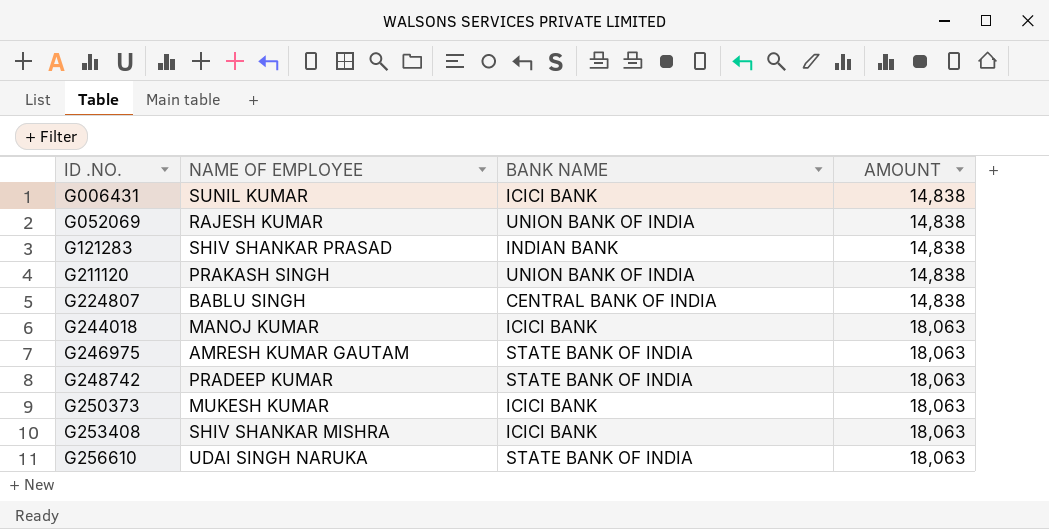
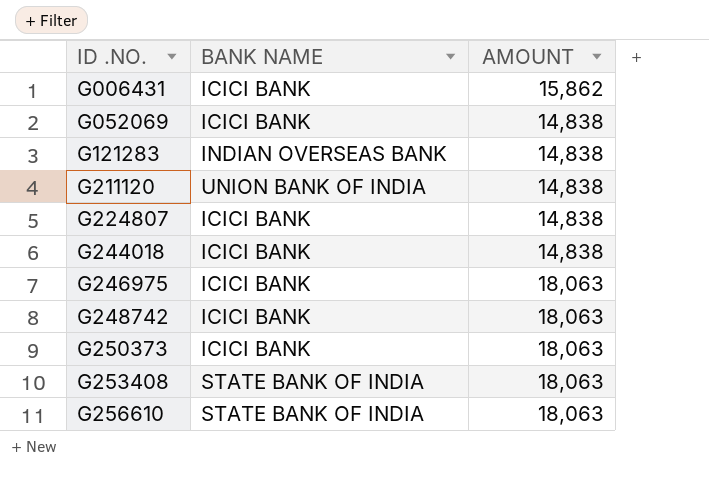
column NAME OF EMPLOYEE | position: 2 -> none
G006431 | AMOUNT: 14,838 -> 15,862
G052069 | BANK NAME: UNION BANK OF INDIA -> ICICI BANK
G121283 | BANK NAME: INDIAN BANK -> INDIAN OVERSEAS BANK
G224807 | BANK NAME: CENTRAL BANK OF INDIA -> ICICI BANK
G244018 | AMOUNT: 18,063 -> 14,838
G246975 | BANK NAME: STATE BANK OF INDIA -> ICICI BANK
G248742 | BANK NAME: STATE BANK OF INDIA -> ICICI BANK
G253408 | BANK NAME: ICICI BANK -> STATE BANK OF INDIA

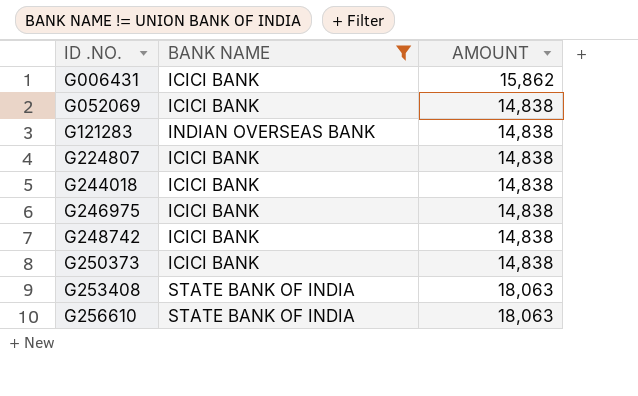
filter: none -> BANK NAME != UNION BANK OF INDIA
G246975 | AMOUNT: 18,063 -> 14,838
G248742 | AMOUNT: 18,063 -> 14,838
G250373 | AMOUNT: 18,063 -> 14,838

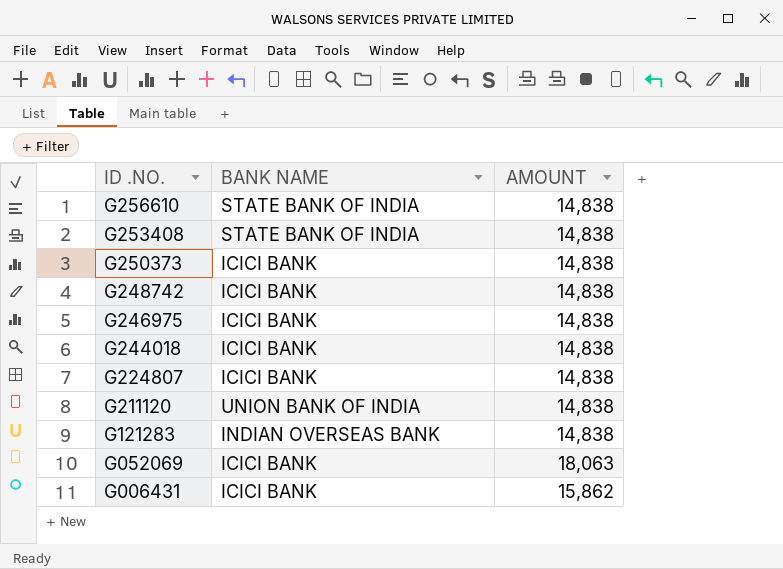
filter: BANK NAME != UNION BANK OF INDIA -> none
row order: ID .NO. ascending -> ID .NO. descending
G256610 | AMOUNT: 18,063 -> 14,838
G253408 | AMOUNT: 18,063 -> 14,838
G052069 | AMOUNT: 14,838 -> 18,063

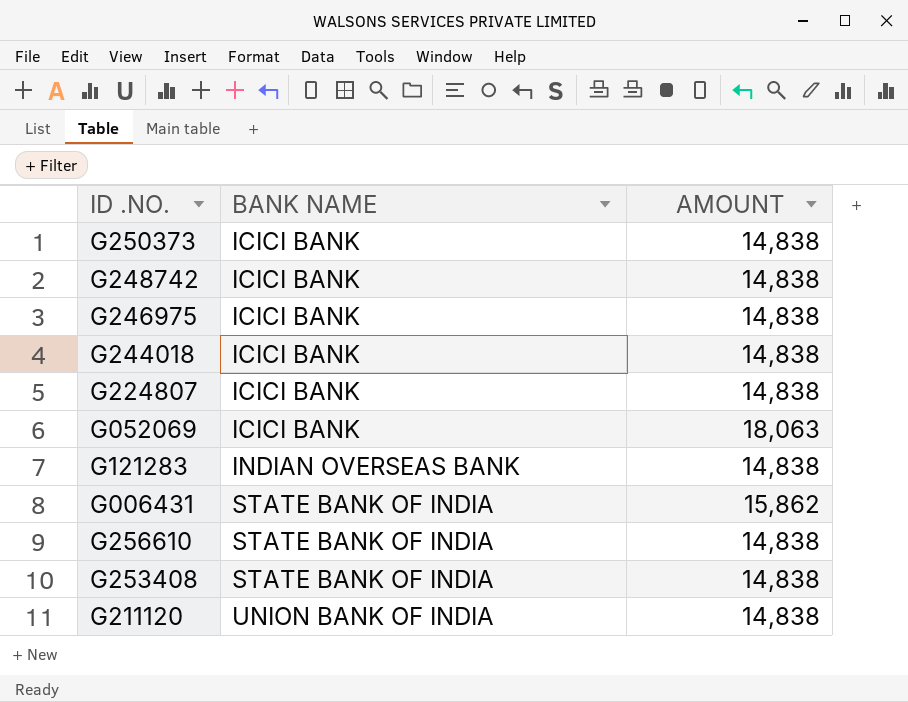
row order: ID .NO. descending -> BANK NAME ascending
G006431 | BANK NAME: ICICI BANK -> STATE BANK OF INDIA

